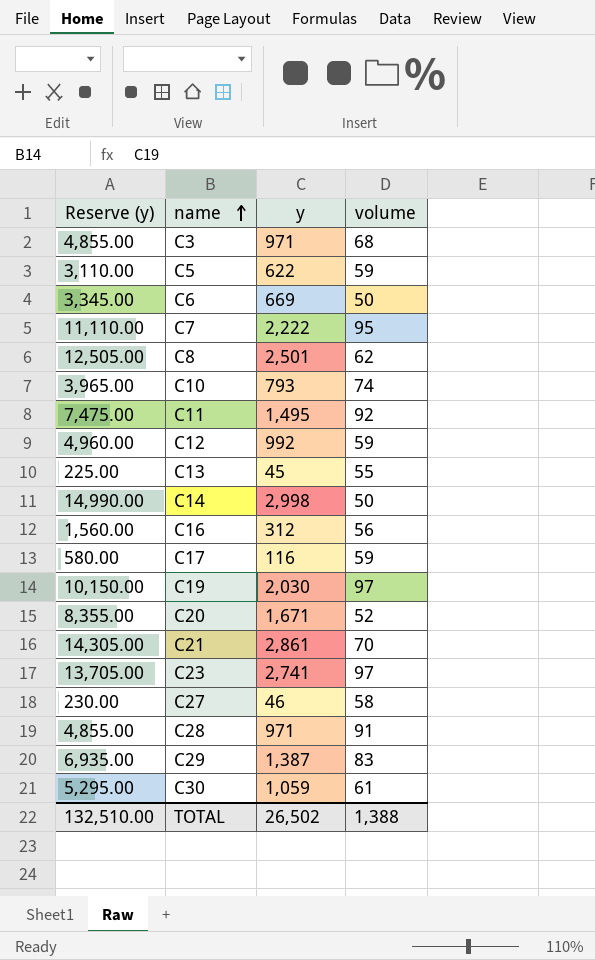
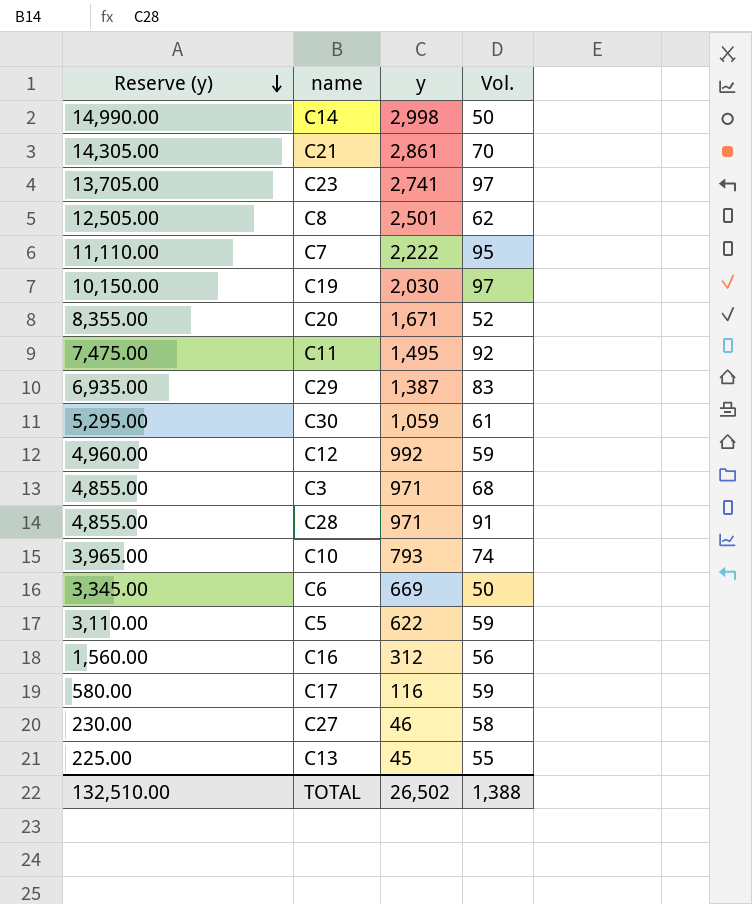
row order: name ascending -> Reserve (y) descending
column name: volume -> Vol.

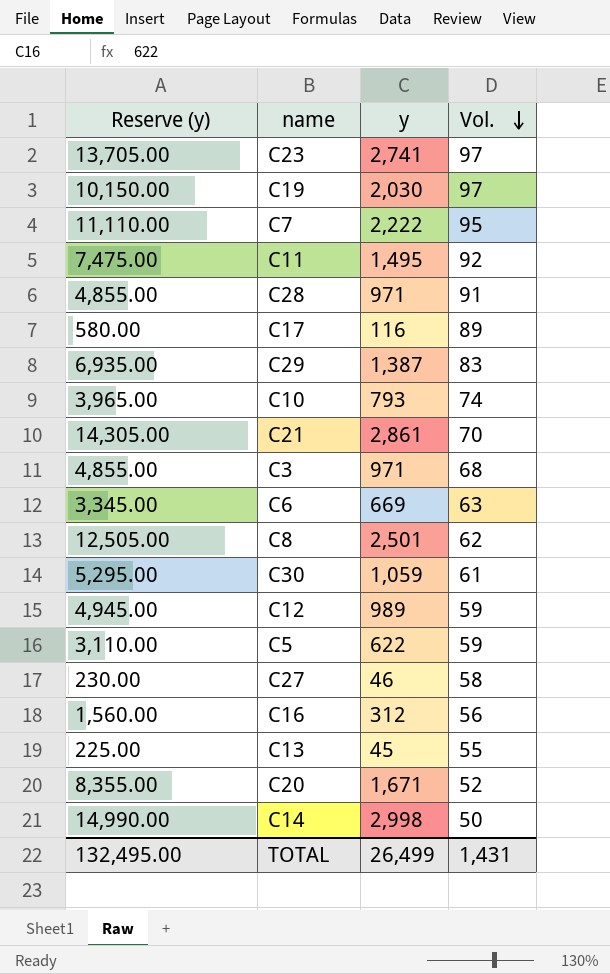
row order: Reserve (y) descending -> Vol. descending
C17 | Vol.: 59 -> 89
C6 | Vol.: 50 -> 63
C12 | Reserve (y): 4,960.00 -> 4,945.00
C12 | y: 992 -> 989
TOTAL | Reserve (y): 132,510.00 -> 132,495.00
TOTAL | y: 26,502 -> 26,499
TOTAL | Vol.: 1,388 -> 1,431

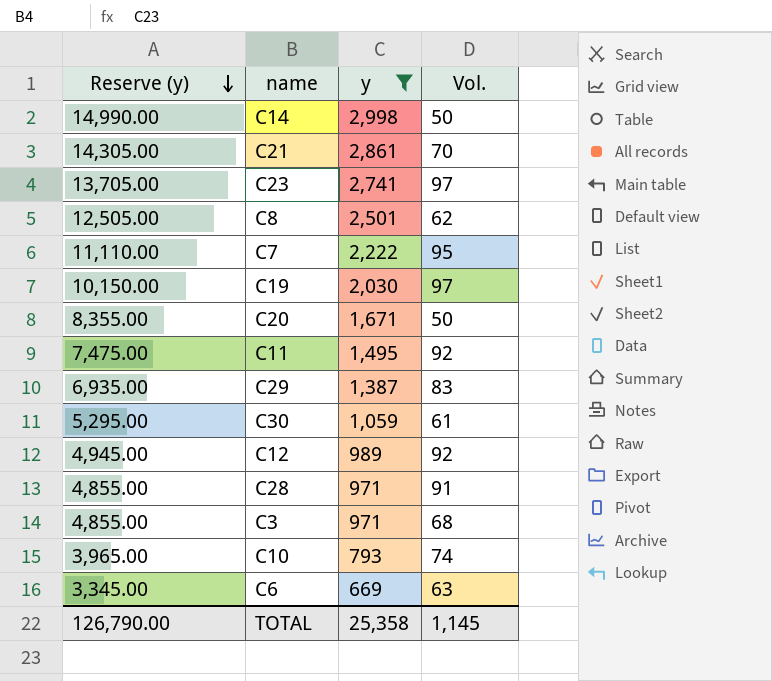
filter: none -> y >= 669
row order: Vol. descending -> Reserve (y) descending
C20 | Vol.: 52 -> 50
C12 | Vol.: 59 -> 92
TOTAL | Reserve (y): 132,495.00 -> 126,790.00
TOTAL | y: 26,499 -> 25,358
TOTAL | Vol.: 1,431 -> 1,145

